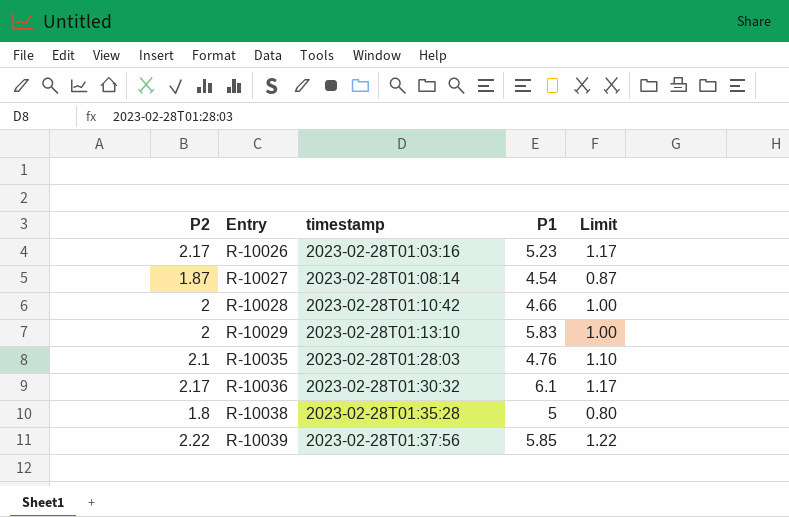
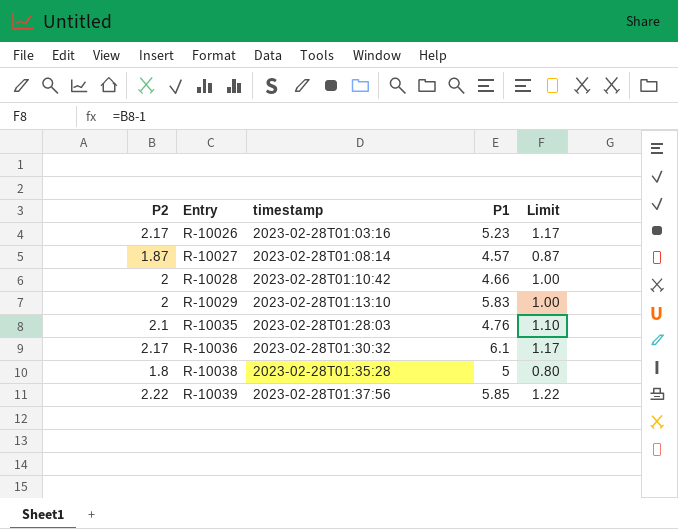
R-10027 | P1: 4.54 -> 4.57

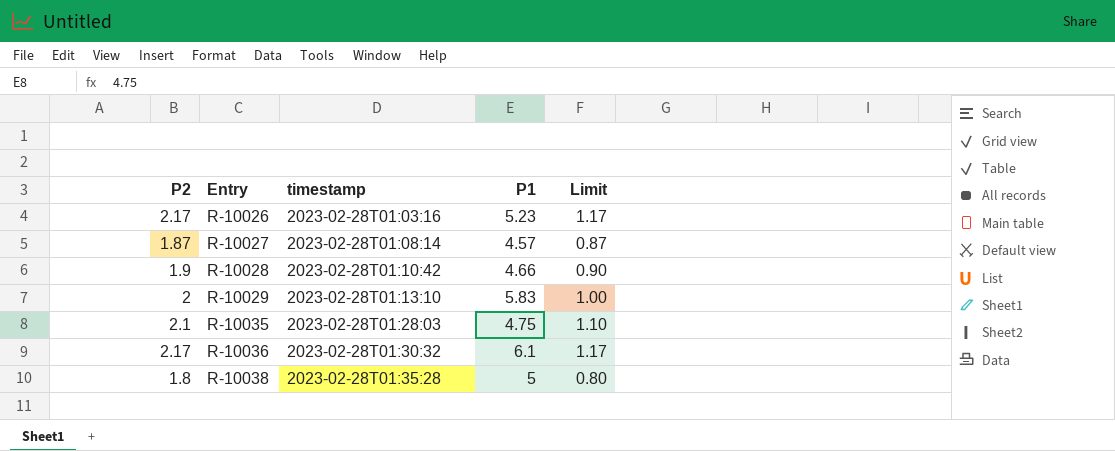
row R-10039: 2.22 | 2023-02-28T01:37:56 | 5.85 | 1.22 -> none
R-10028 | P2: 2 -> 1.9
R-10028 | Limit: 1.00 -> 0.90
R-10035 | P1: 4.76 -> 4.75

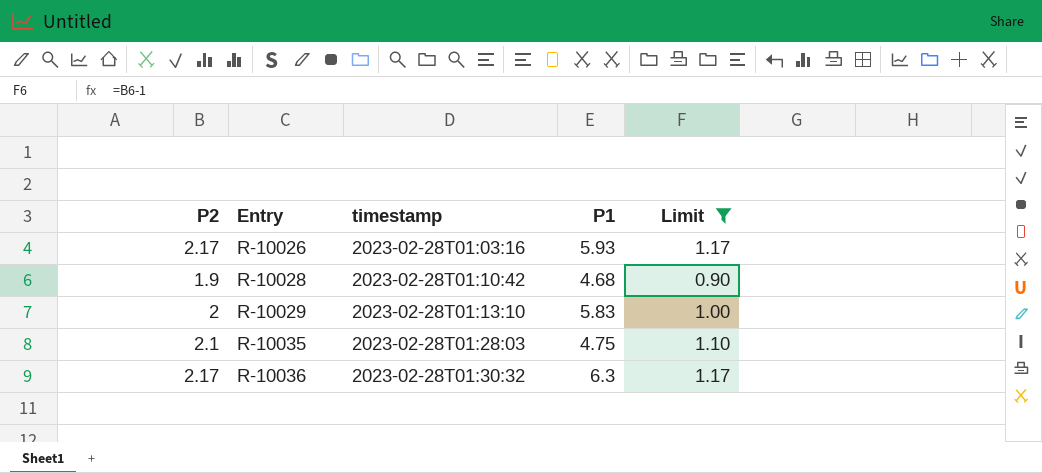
filter: none -> Limit >= 0.90
R-10026 | P1: 5.23 -> 5.93
R-10028 | P1: 4.66 -> 4.68
R-10036 | P1: 6.1 -> 6.3

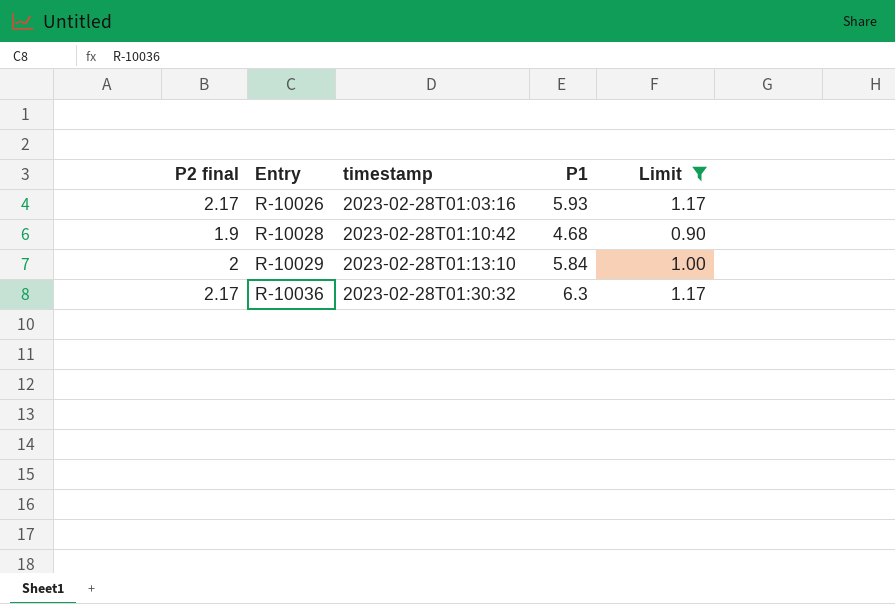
column name: P2 -> P2 final
row R-10035: 2.1 | 2023-02-28T01:28:03 | 4.75 | 1.10 -> none
R-10029 | P1: 5.83 -> 5.84

